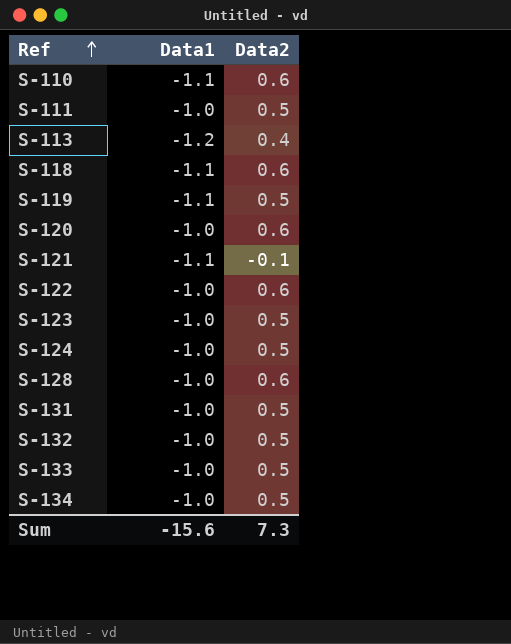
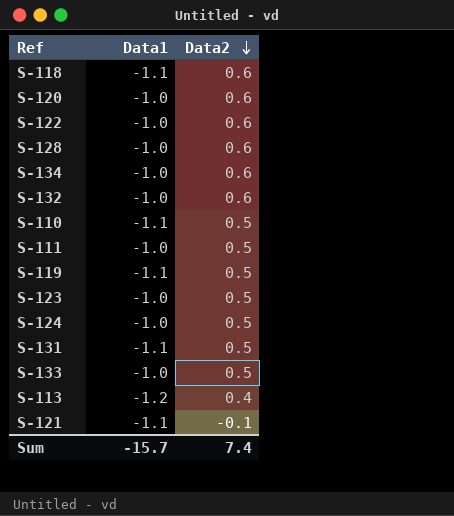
row order: Ref ascending -> Data2 descending
S-134 | Data2: 0.5 -> 0.6
S-132 | Data2: 0.5 -> 0.6
S-110 | Data2: 0.6 -> 0.5
S-131 | Data1: -1.0 -> -1.1
Sum | Data1: -15.6 -> -15.7
Sum | Data2: 7.3 -> 7.4

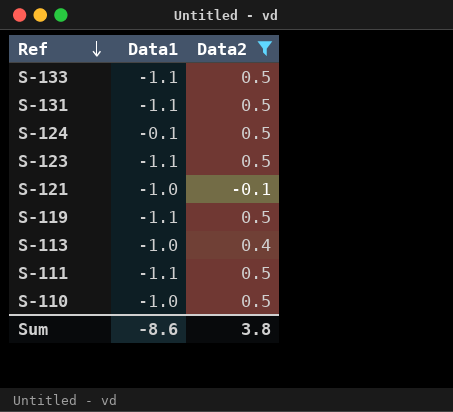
filter: none -> Data2 != 0.6
row order: Data2 descending -> Ref descending
S-133 | Data1: -1.0 -> -1.1
S-124 | Data1: -1.0 -> -0.1
S-123 | Data1: -1.0 -> -1.1
S-121 | Data1: -1.1 -> -1.0
S-113 | Data1: -1.2 -> -1.0
S-111 | Data1: -1.0 -> -1.1
S-110 | Data1: -1.1 -> -1.0
Sum | Data1: -15.7 -> -8.6
Sum | Data2: 7.4 -> 3.8

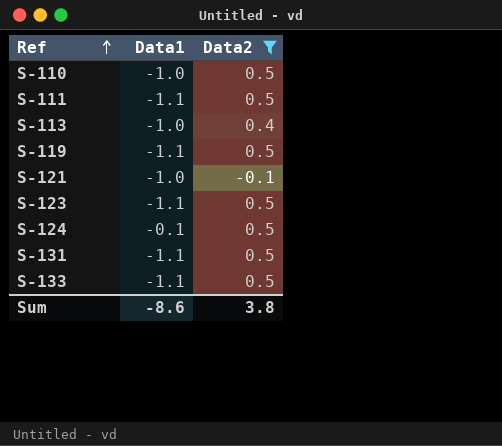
row order: Ref descending -> Ref ascending

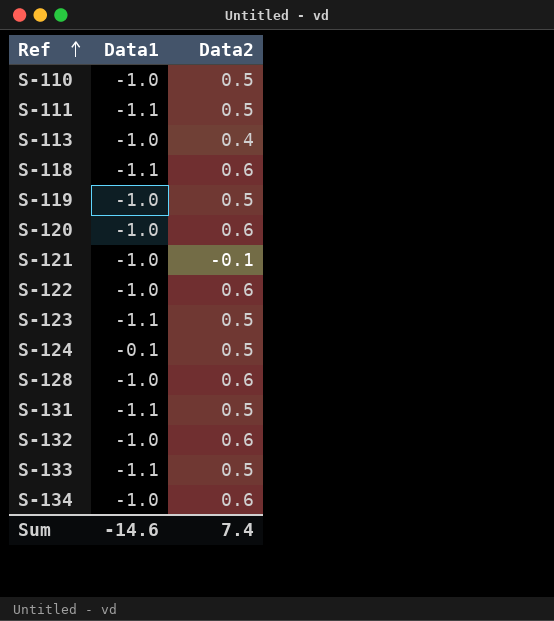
filter: Data2 != 0.6 -> none
S-119 | Data1: -1.1 -> -1.0
Sum | Data1: -8.6 -> -14.6
Sum | Data2: 3.8 -> 7.4

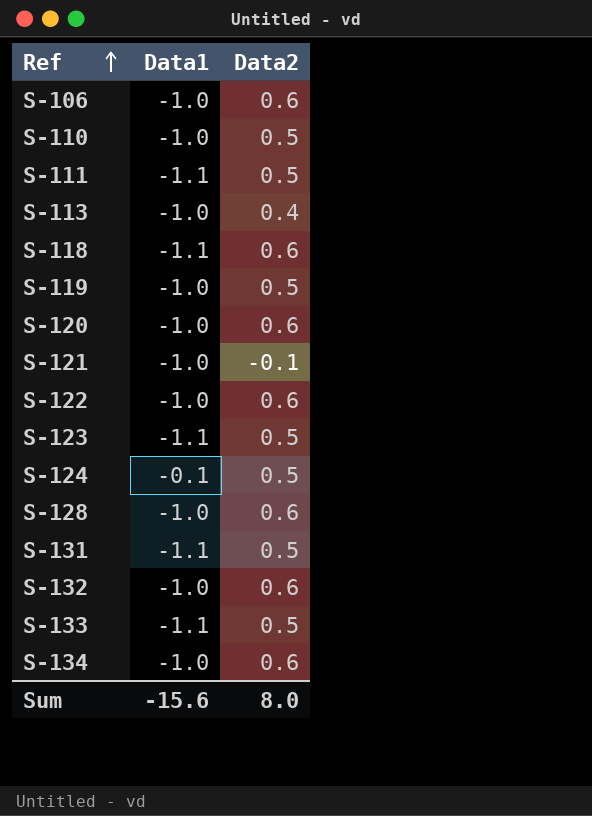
row S-106: none -> -1.0 | 0.6
Sum | Data1: -14.6 -> -15.6
Sum | Data2: 7.4 -> 8.0

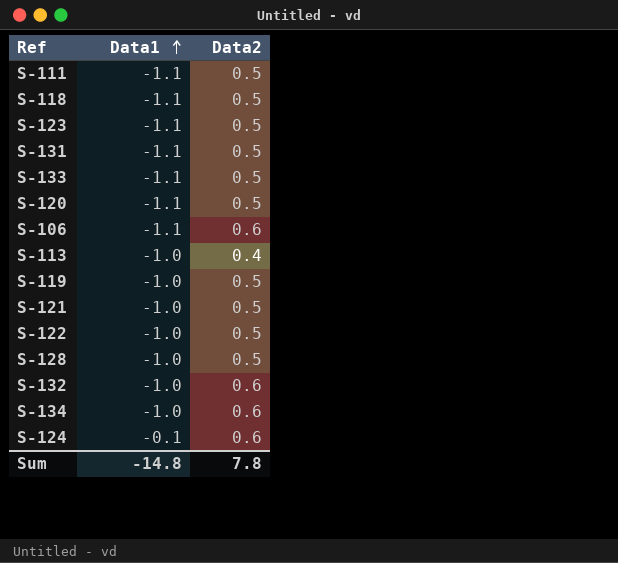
row order: Ref ascending -> Data1 ascending
row S-110: -1.0 | 0.5 -> none
S-118 | Data2: 0.6 -> 0.5
S-120 | Data1: -1.0 -> -1.1
S-120 | Data2: 0.6 -> 0.5
S-106 | Data1: -1.0 -> -1.1
S-121 | Data2: -0.1 -> 0.5
S-122 | Data2: 0.6 -> 0.5
S-128 | Data2: 0.6 -> 0.5
S-124 | Data2: 0.5 -> 0.6
Sum | Data1: -15.6 -> -14.8
Sum | Data2: 8.0 -> 7.8

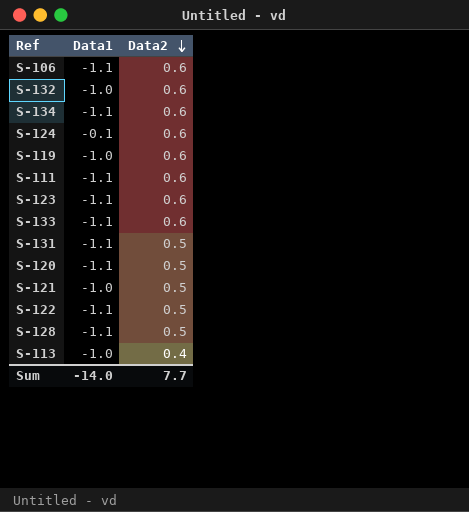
row order: Data1 ascending -> Data2 descending
row S-118: -1.1 | 0.5 -> none
S-134 | Data1: -1.0 -> -1.1
S-119 | Data2: 0.5 -> 0.6
S-111 | Data2: 0.5 -> 0.6
S-123 | Data2: 0.5 -> 0.6
S-133 | Data2: 0.5 -> 0.6
S-122 | Data1: -1.0 -> -1.1
S-128 | Data1: -1.0 -> -1.1
Sum | Data1: -14.8 -> -14.0
Sum | Data2: 7.8 -> 7.7

